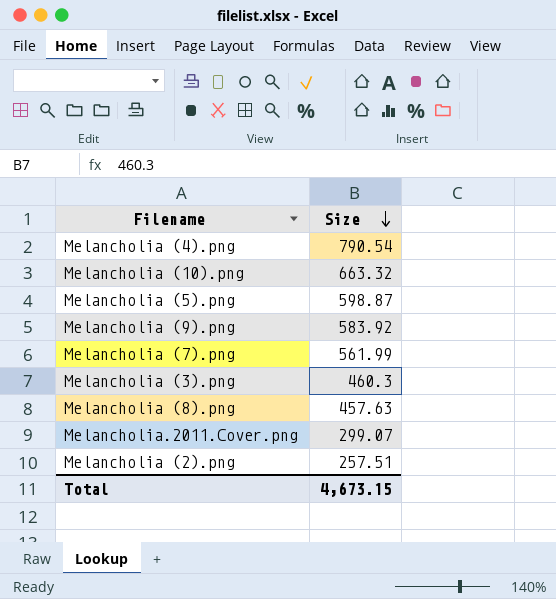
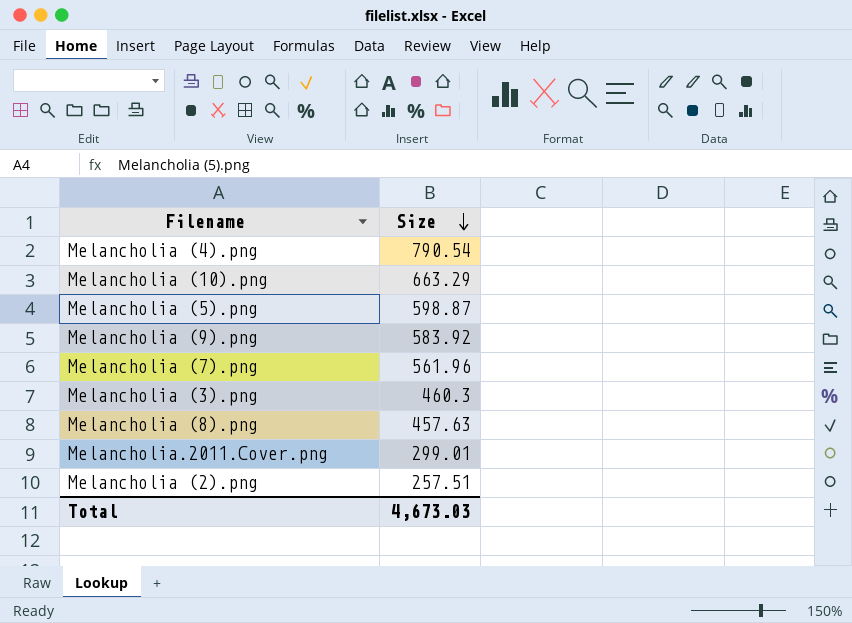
Melancholia (10).png | Size: 663.32 -> 663.29
Melancholia (7).png | Size: 561.99 -> 561.96
Melancholia.2011.Cover.png | Size: 299.07 -> 299.01
Total | Size: 4,673.15 -> 4,673.03

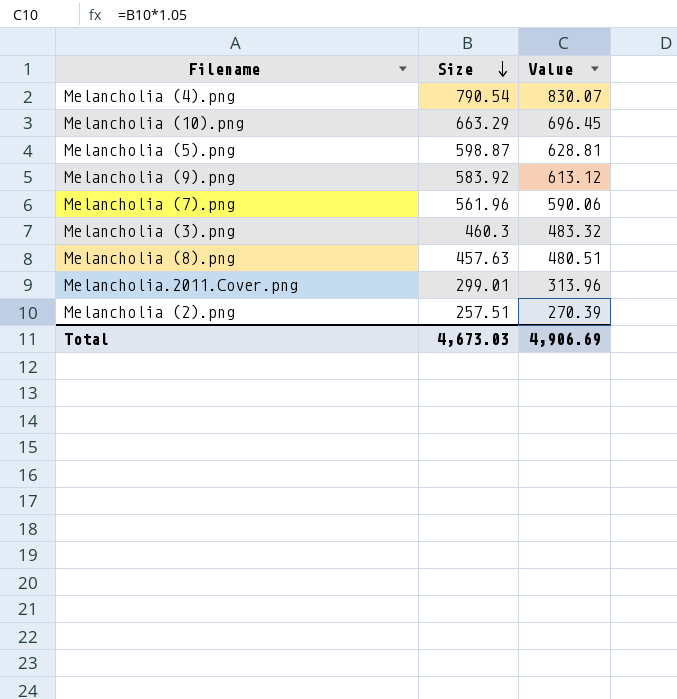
column Value | formula: none -> [Size] * 1.05

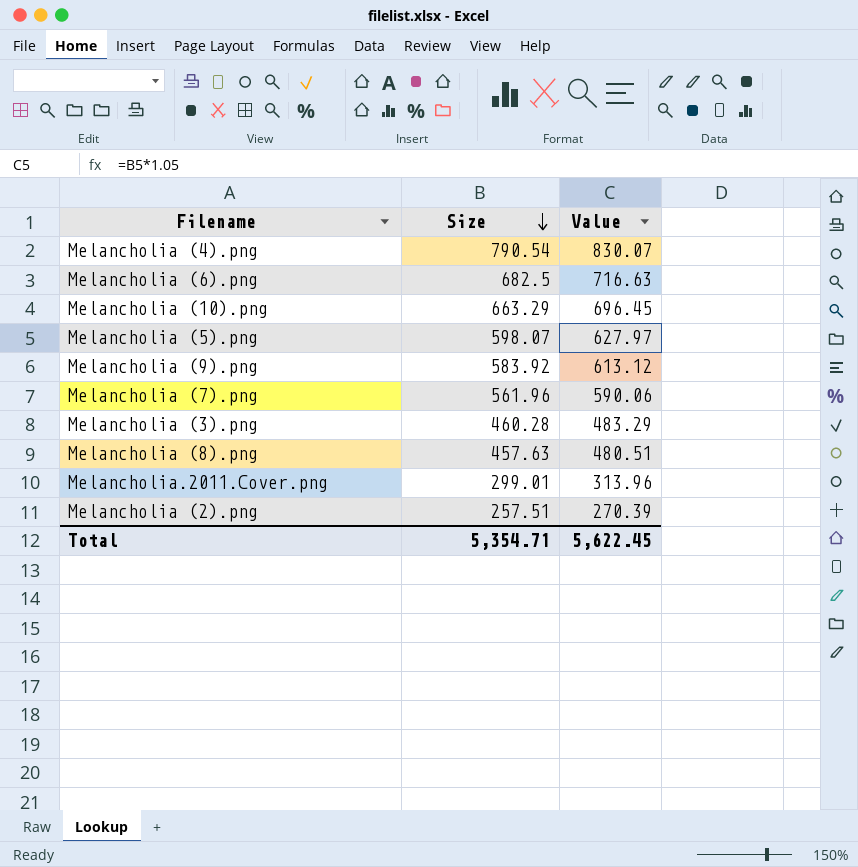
row Melancholia (6).png: none -> 682.5 | 716.63
Melancholia (5).png | Size: 598.87 -> 598.07
Melancholia (5).png | Value: 628.81 -> 627.97
Melancholia (3).png | Size: 460.3 -> 460.28
Melancholia (3).png | Value: 483.32 -> 483.29
Total | Size: 4,673.03 -> 5,354.71
Total | Value: 4,906.69 -> 5,622.45

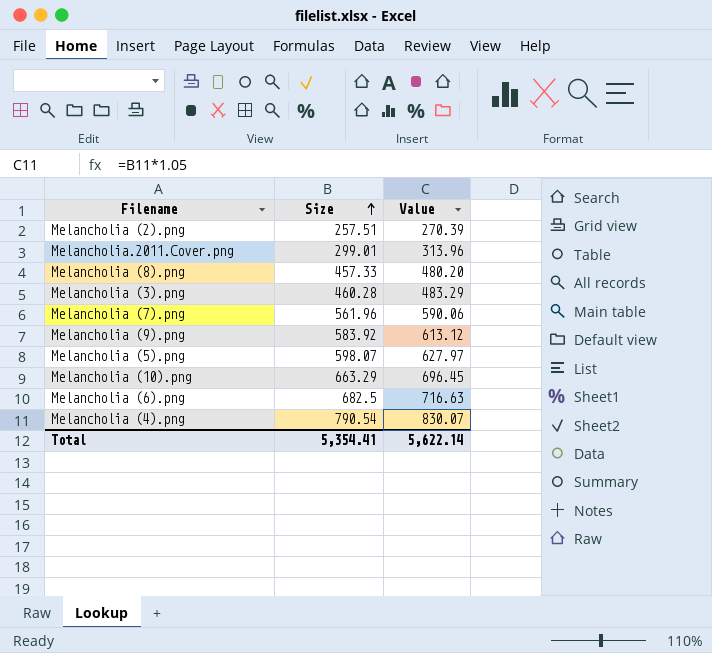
row order: Size descending -> Size ascending
Melancholia (8).png | Size: 457.63 -> 457.33
Melancholia (8).png | Value: 480.51 -> 480.20
Total | Size: 5,354.71 -> 5,354.41
Total | Value: 5,622.45 -> 5,622.14

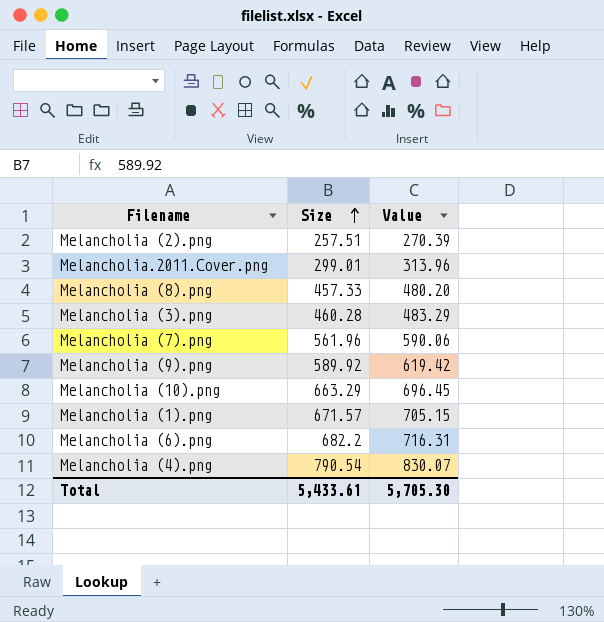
row Melancholia (5).png: 598.07 | 627.97 -> none
Melancholia (9).png | Size: 583.92 -> 589.92
Melancholia (9).png | Value: 613.12 -> 619.42
row Melancholia (1).png: none -> 671.57 | 705.15
Melancholia (6).png | Size: 682.5 -> 682.2
Melancholia (6).png | Value: 716.63 -> 716.31
Total | Size: 5,354.41 -> 5,433.61
Total | Value: 5,622.14 -> 5,705.30

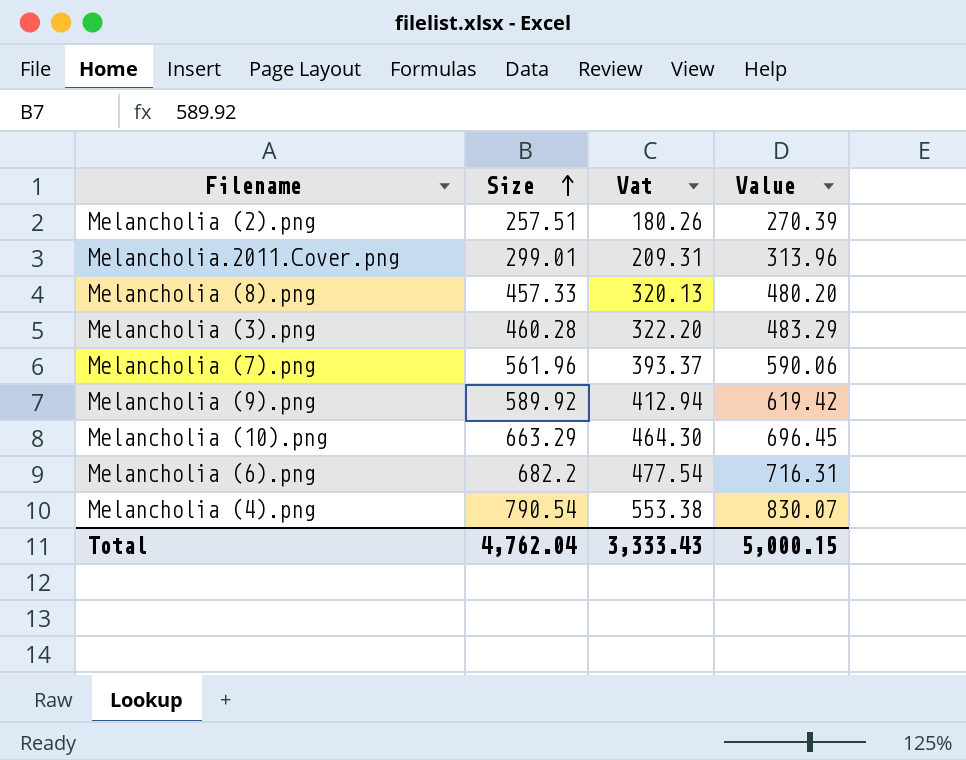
column Vat | formula: none -> [Size] * 0.7
row Melancholia (1).png: 671.57 | 705.15 -> none
Total | Size: 5,433.61 -> 4,762.04
Total | Value: 5,705.30 -> 5,000.15

